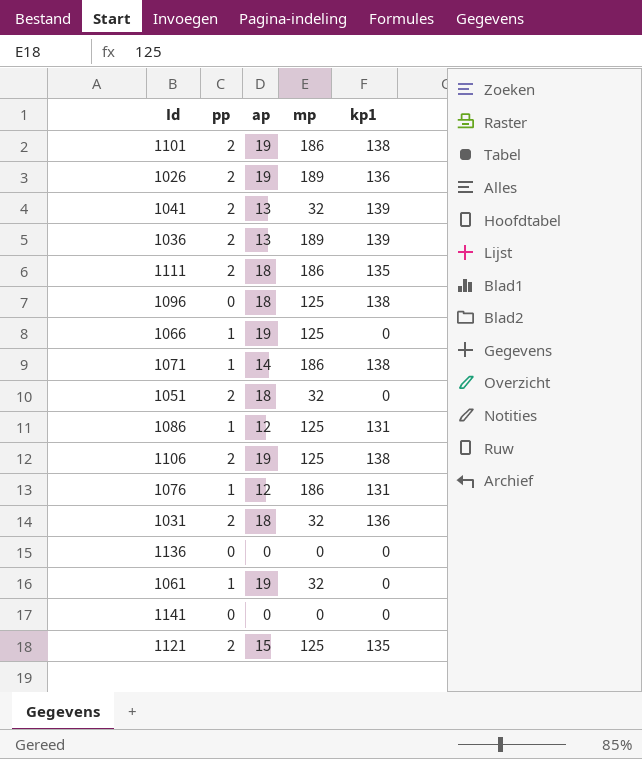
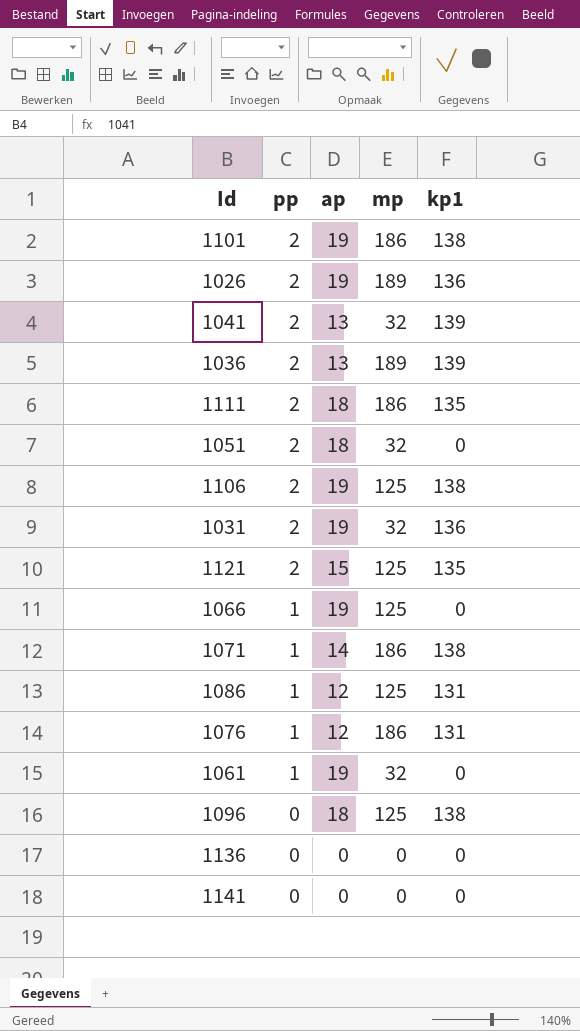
row order: none -> pp descending
1031 | ap: 18 -> 19

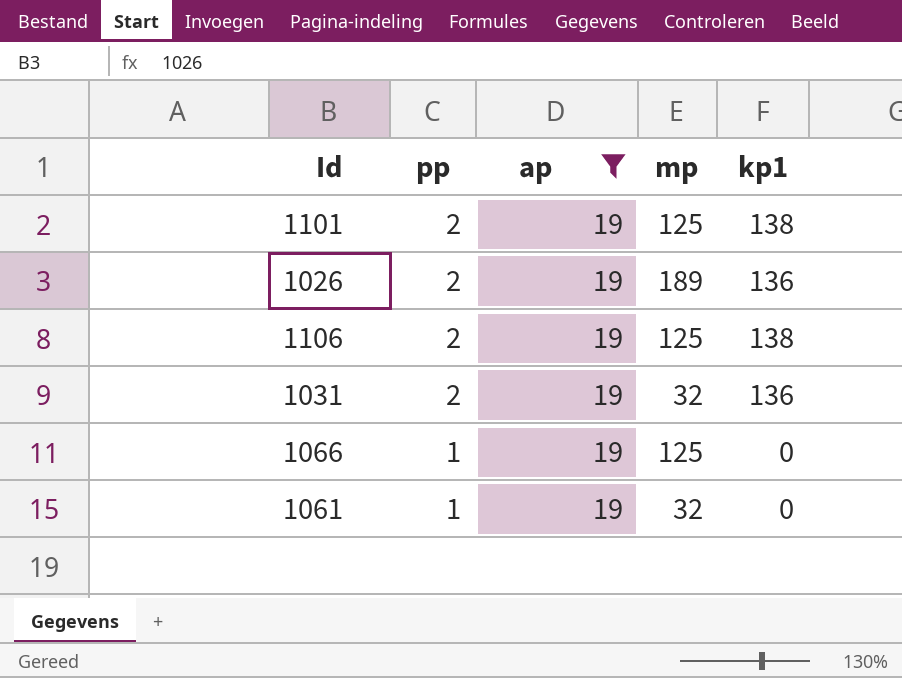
filter: none -> ap = 19
1101 | mp: 186 -> 125

